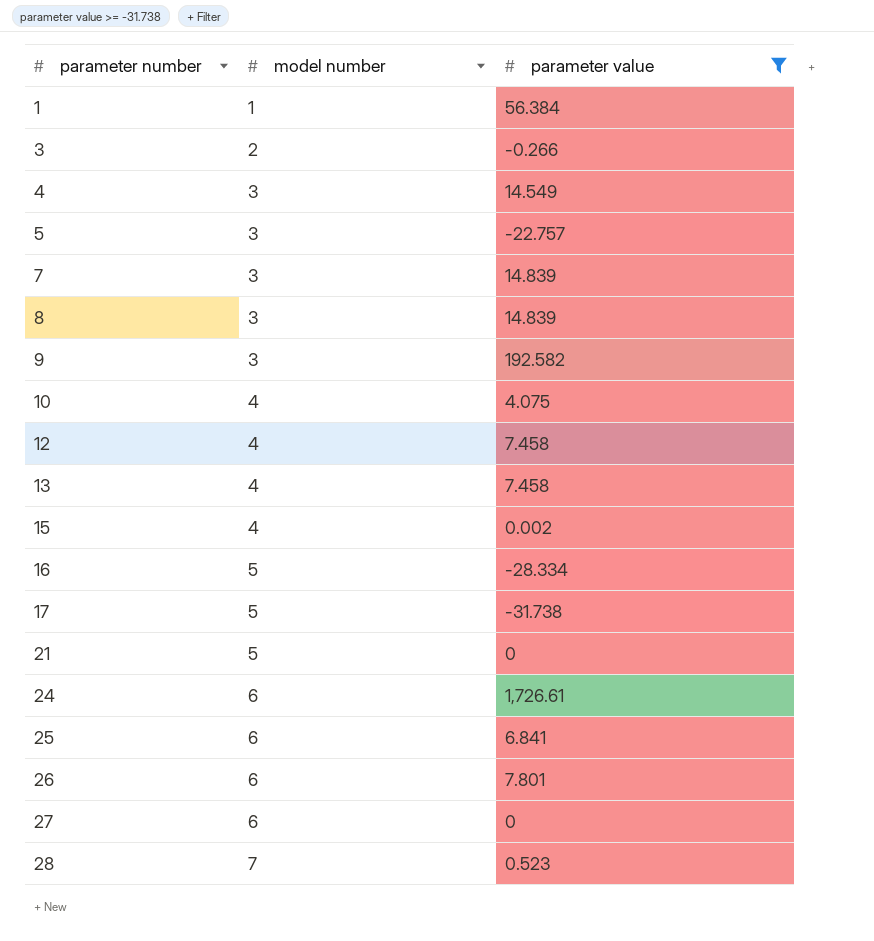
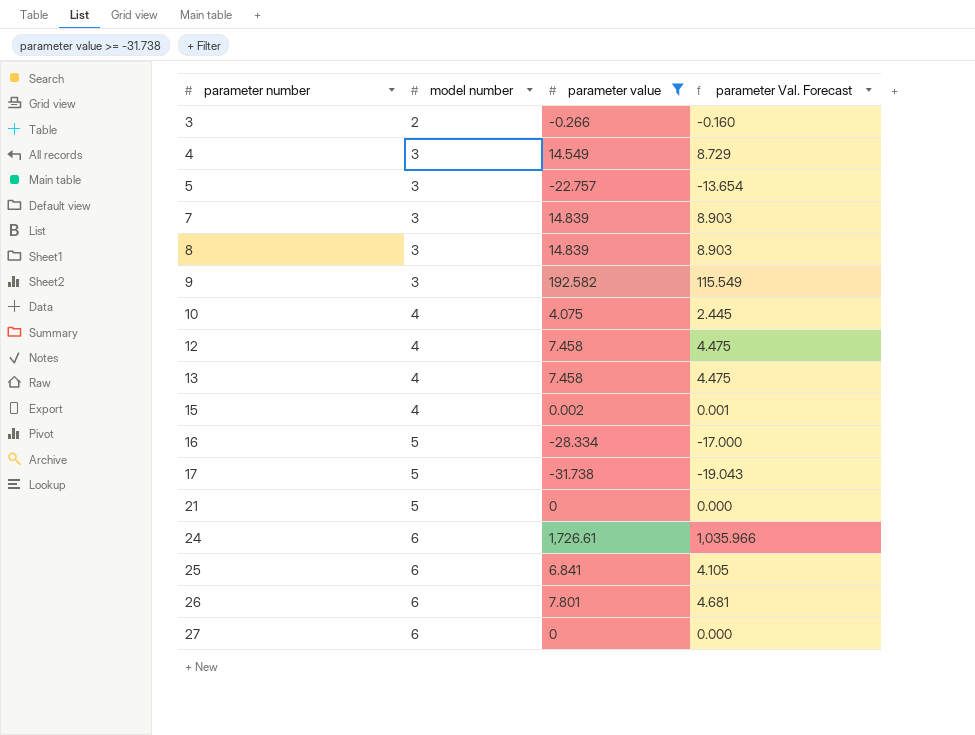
column parameter Val. Forecast | formula: none -> [parameter value] * 0.6
row 1: 1 | 56.384 -> none
row 28: 7 | 0.523 -> none

